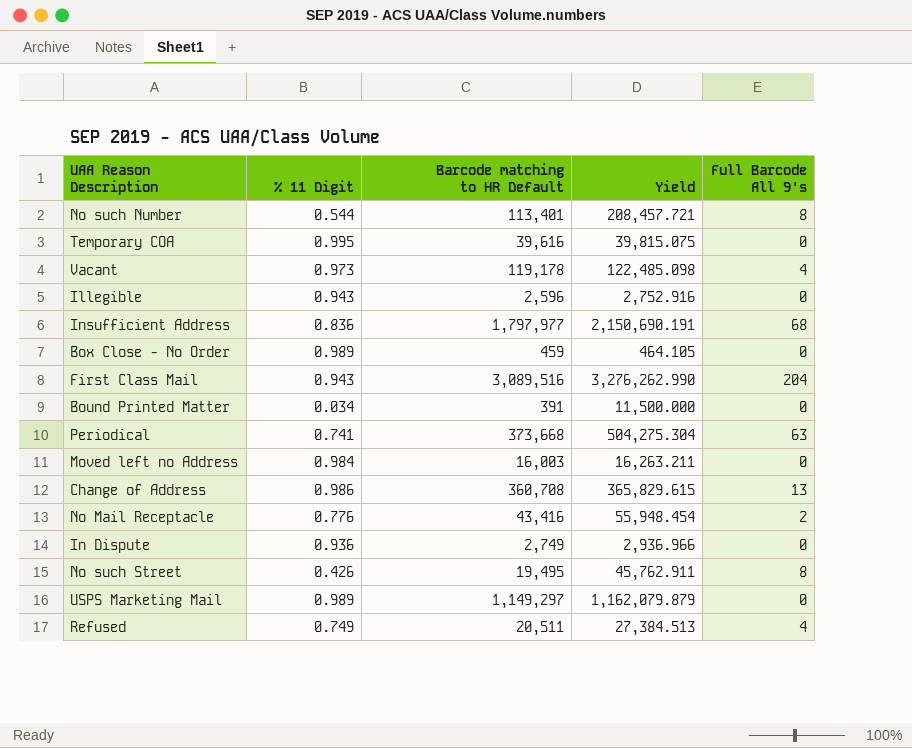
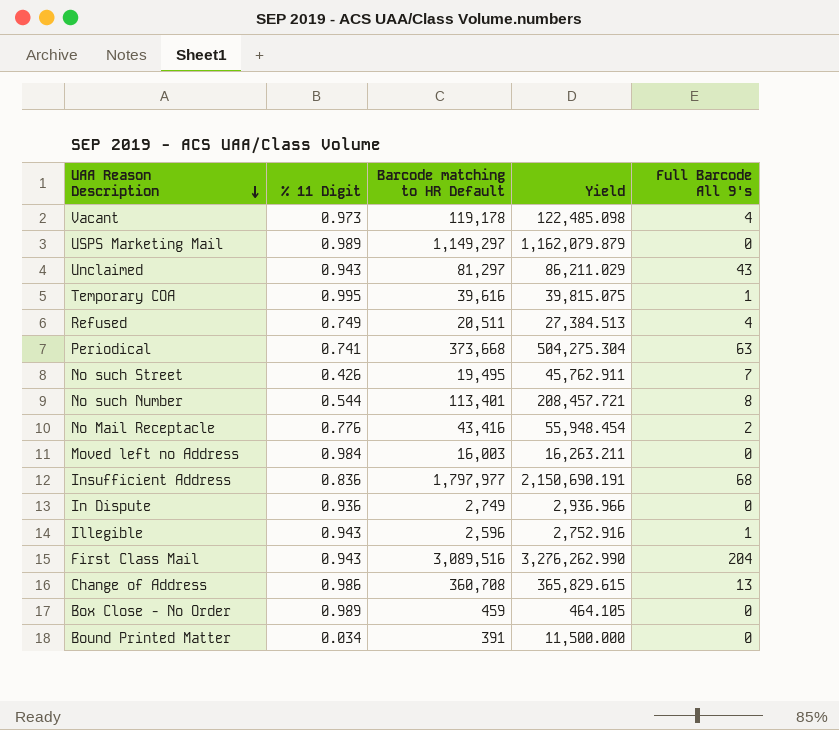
row order: none -> UAA Reason Description descending
row Unclaimed: none -> 0.943 | 81,297 | 86,211.029 | 43
Temporary COA | Full Barcode All 9's: 0 -> 1
No such Street | Full Barcode All 9's: 8 -> 7
Illegible | Full Barcode All 9's: 0 -> 1

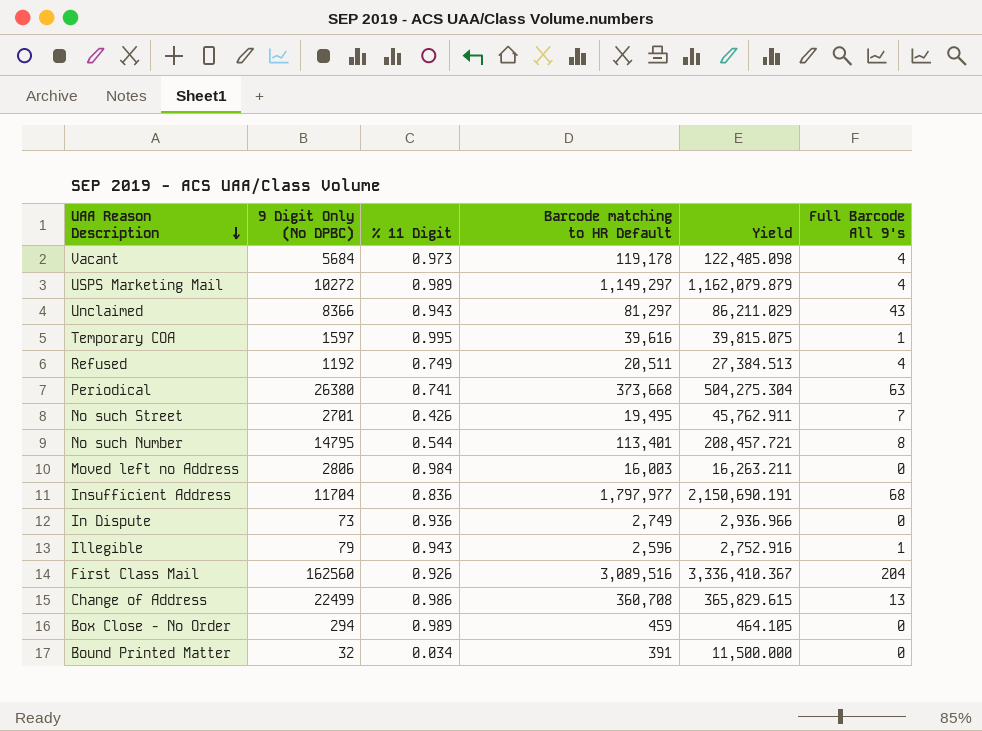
column 9 Digit Only (No DPBC) | position: none -> 2
row No Mail Receptacle: 0.776 | 43,416 | 55,948.454 | 2 -> none
USPS Marketing Mail | Full Barcode All 9's: 0 -> 4
First Class Mail | % 11 Digit: 0.943 -> 0.926
First Class Mail | Yield: 3,276,262.990 -> 3,336,410.367

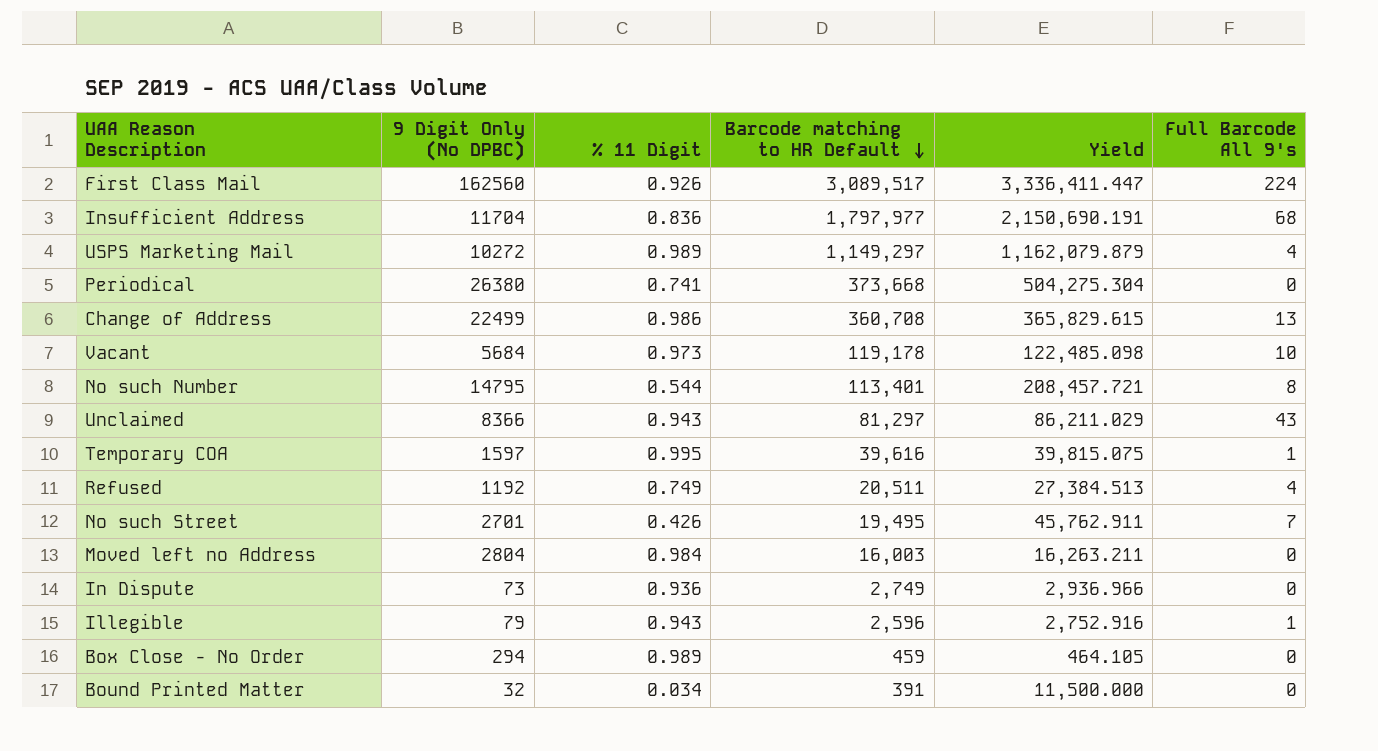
row order: UAA Reason Description descending -> Barcode matching to HR Default descending
First Class Mail | Barcode matching to HR Default: 3,089,516 -> 3,089,517
First Class Mail | Yield: 3,336,410.367 -> 3,336,411.447
First Class Mail | Full Barcode All 9's: 204 -> 224
Periodical | Full Barcode All 9's: 63 -> 0
Vacant | Full Barcode All 9's: 4 -> 10
Moved left no Address | 9 Digit Only (No DPBC): 2806 -> 2804

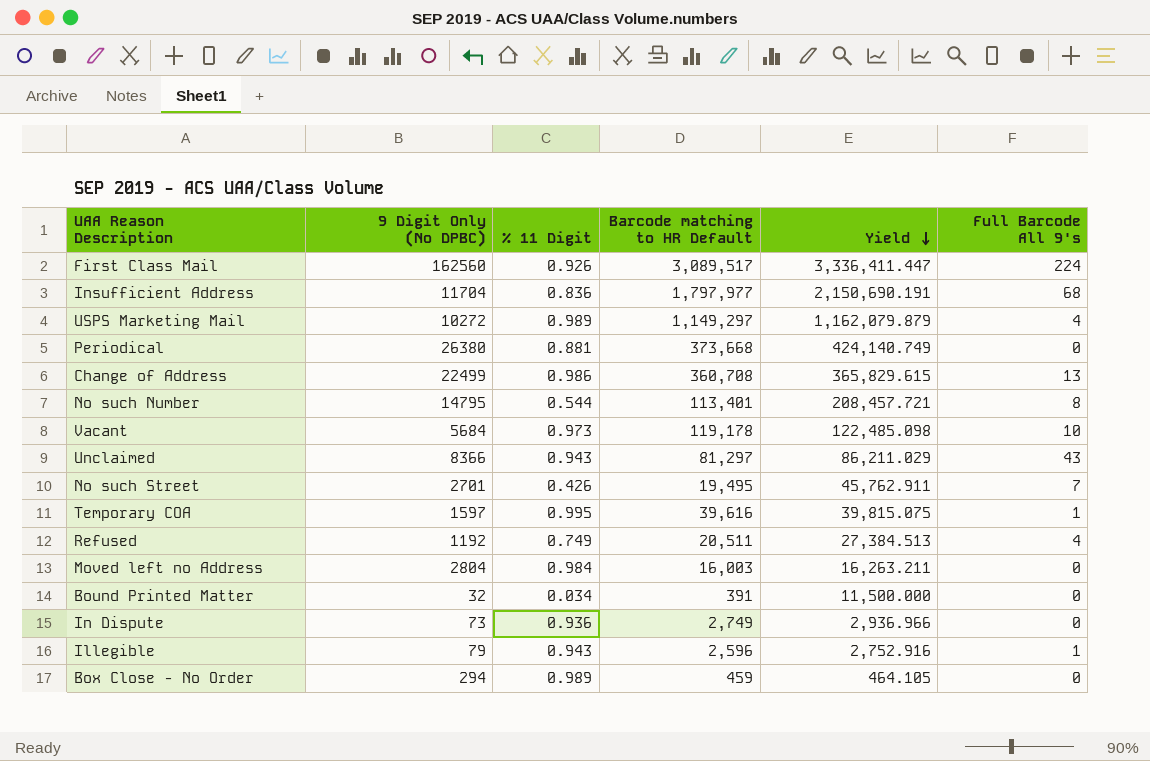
row order: Barcode matching to HR Default descending -> Yield descending
Periodical | % 11 Digit: 0.741 -> 0.881
Periodical | Yield: 504,275.304 -> 424,140.749

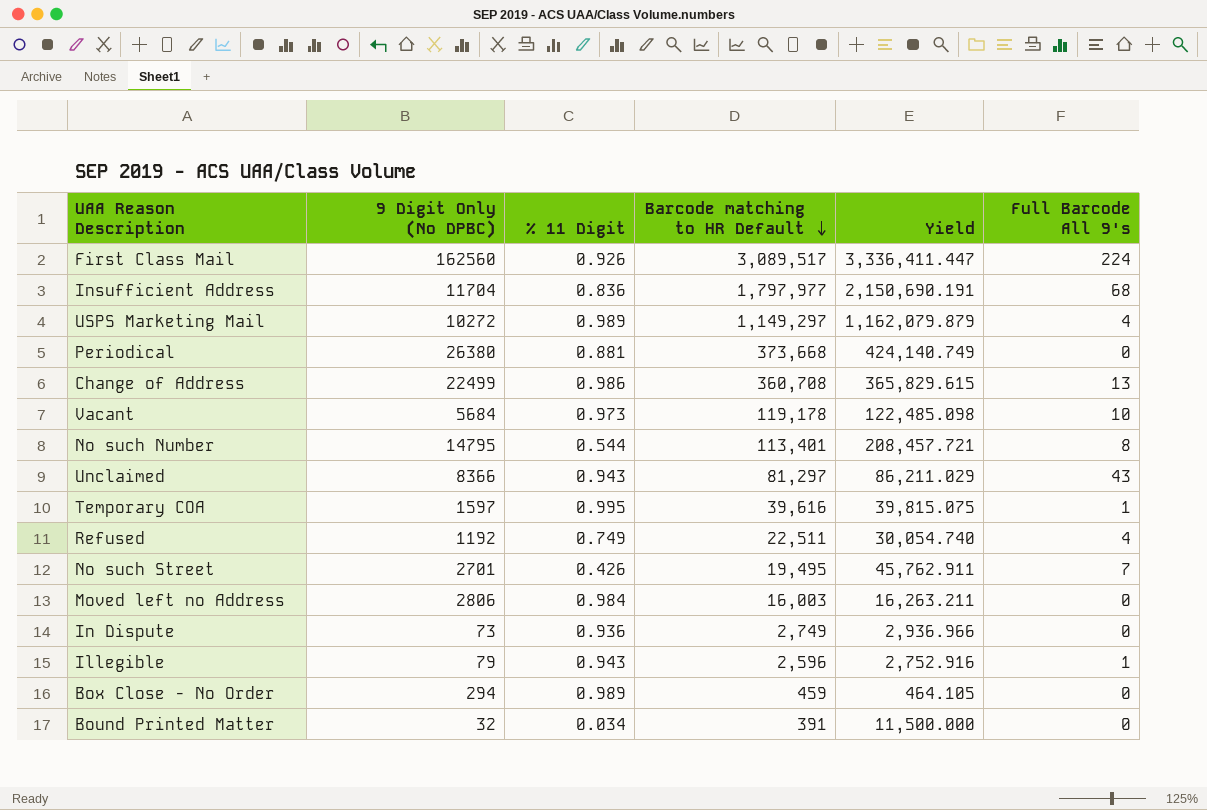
row order: Yield descending -> Barcode matching to HR Default descending
Refused | Barcode matching to HR Default: 20,511 -> 22,511
Refused | Yield: 27,384.513 -> 30,054.740
Moved left no Address | 9 Digit Only (No DPBC): 2804 -> 2806

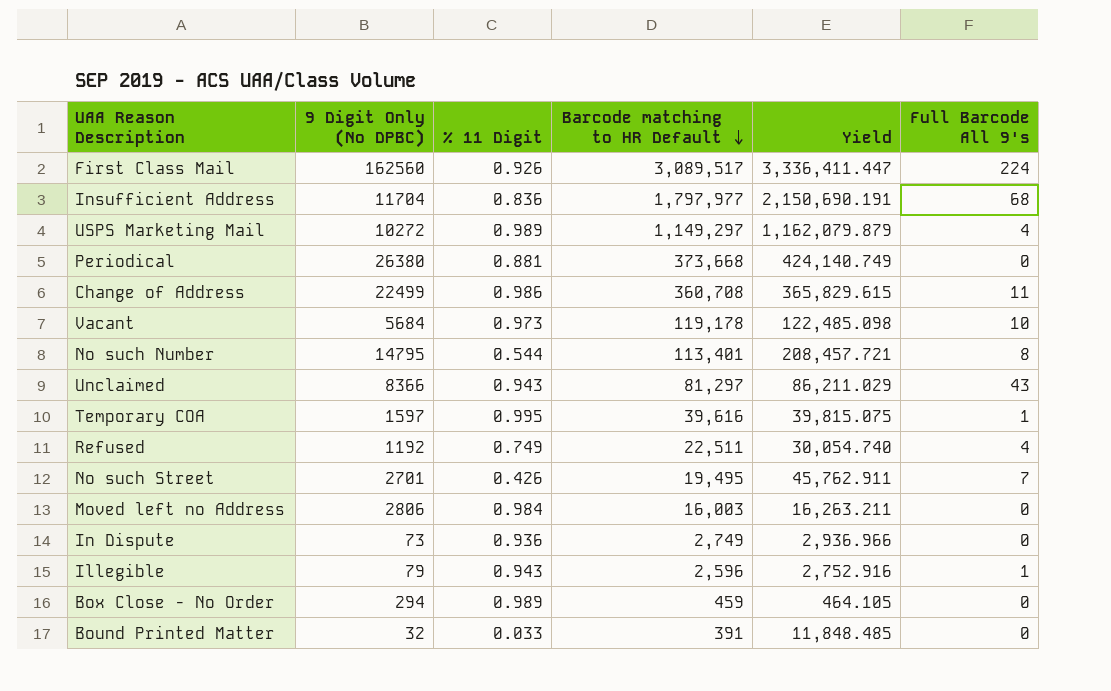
Change of Address | Full Barcode All 9's: 13 -> 11
Bound Printed Matter | % 11 Digit: 0.034 -> 0.033
Bound Printed Matter | Yield: 11,500.000 -> 11,848.485

